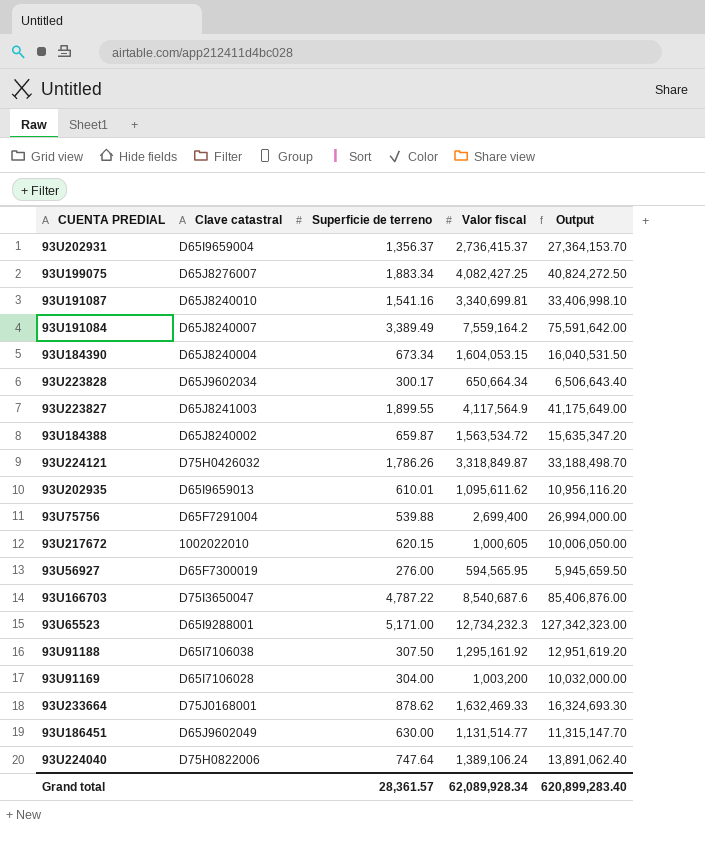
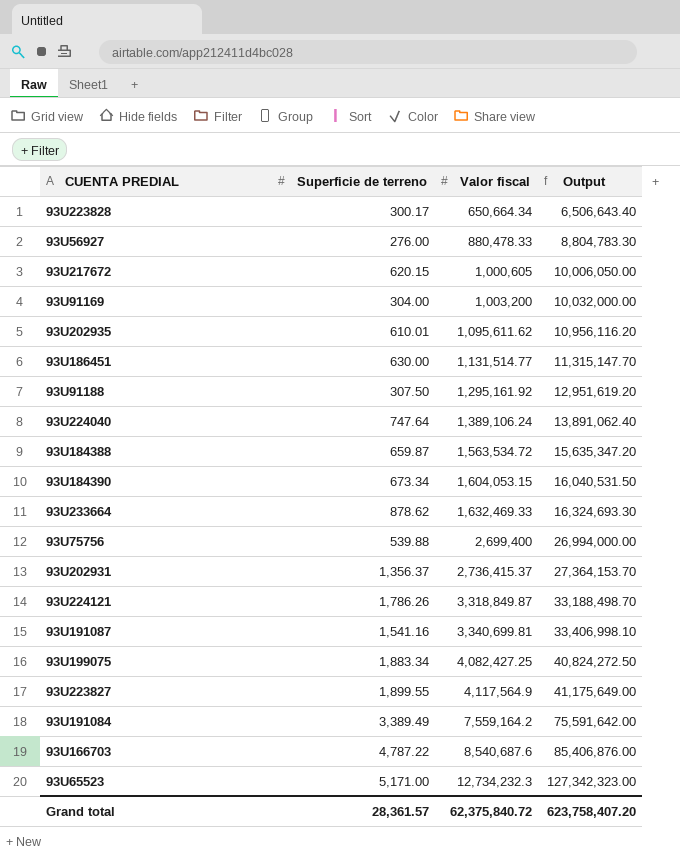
row order: none -> Valor fiscal ascending
column Clave catastral | position: 2 -> none
93U56927 | Valor fiscal: 594,565.95 -> 880,478.33
93U56927 | Output: 5,945,659.50 -> 8,804,783.30
Grand total | Valor fiscal: 62,089,928.34 -> 62,375,840.72
Grand total | Output: 620,899,283.40 -> 623,758,407.20

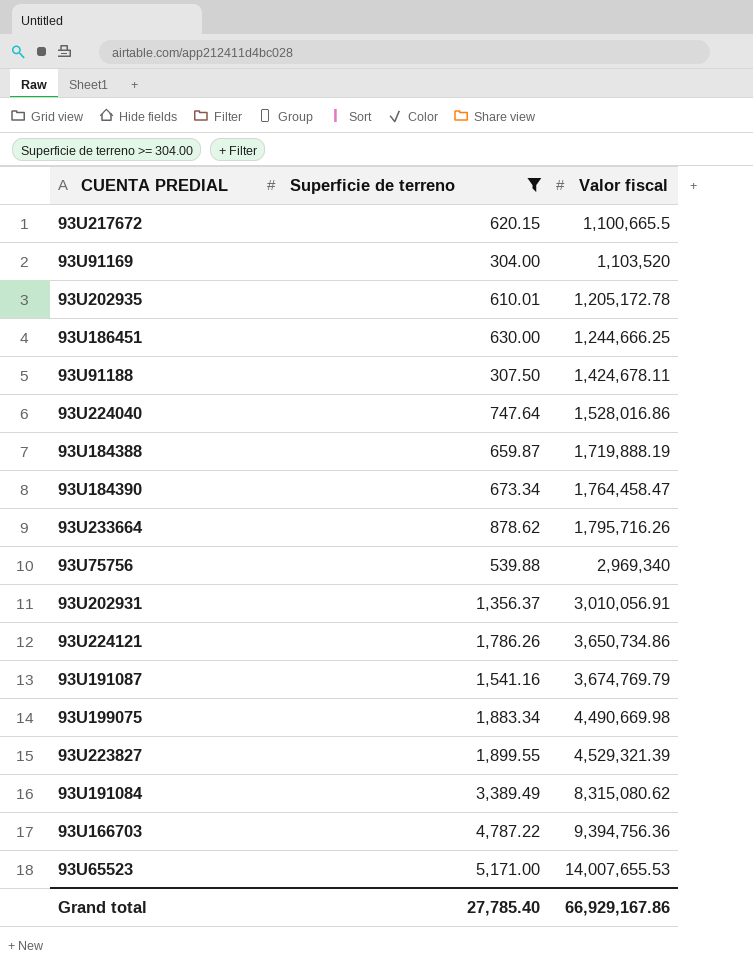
filter: none -> Superficie de terreno >= 304.00
column Output | formula: [Valor fiscal] * 10 -> none
93U217672 | Valor fiscal: 1,000,605 -> 1,100,665.5
93U91169 | Valor fiscal: 1,003,200 -> 1,103,520
93U202935 | Valor fiscal: 1,095,611.62 -> 1,205,172.78
93U186451 | Valor fiscal: 1,131,514.77 -> 1,244,666.25
93U91188 | Valor fiscal: 1,295,161.92 -> 1,424,678.11
93U224040 | Valor fiscal: 1,389,106.24 -> 1,528,016.86
93U184388 | Valor fiscal: 1,563,534.72 -> 1,719,888.19
93U184390 | Valor fiscal: 1,604,053.15 -> 1,764,458.47
93U233664 | Valor fiscal: 1,632,469.33 -> 1,795,716.26
93U75756 | Valor fiscal: 2,699,400 -> 2,969,340
93U202931 | Valor fiscal: 2,736,415.37 -> 3,010,056.91
93U224121 | Valor fiscal: 3,318,849.87 -> 3,650,734.86
93U191087 | Valor fiscal: 3,340,699.81 -> 3,674,769.79
93U199075 | Valor fiscal: 4,082,427.25 -> 4,490,669.98
93U223827 | Valor fiscal: 4,117,564.9 -> 4,529,321.39
93U191084 | Valor fiscal: 7,559,164.2 -> 8,315,080.62
93U166703 | Valor fiscal: 8,540,687.6 -> 9,394,756.36
93U65523 | Valor fiscal: 12,734,232.3 -> 14,007,655.53
Grand total | Superficie de terreno: 28,361.57 -> 27,785.40
Grand total | Valor fiscal: 62,375,840.72 -> 66,929,167.86

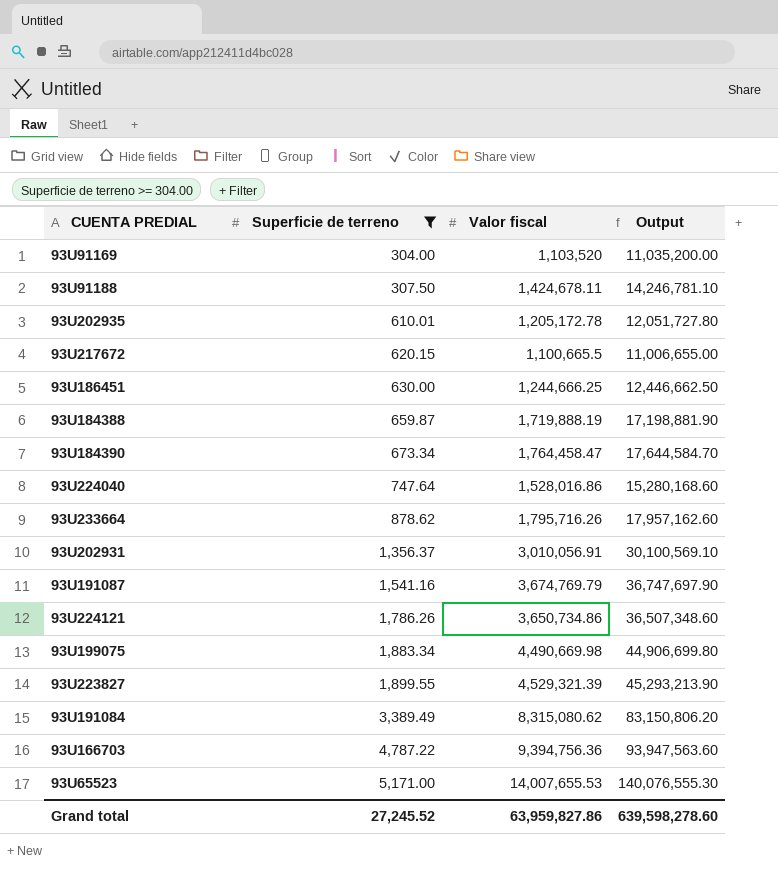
row order: Valor fiscal ascending -> Superficie de terreno ascending
column Output | formula: none -> [Valor fiscal] * 10
row 93U75756: 539.88 | 2,969,340 -> none
Grand total | Superficie de terreno: 27,785.40 -> 27,245.52
Grand total | Valor fiscal: 66,929,167.86 -> 63,959,827.86

